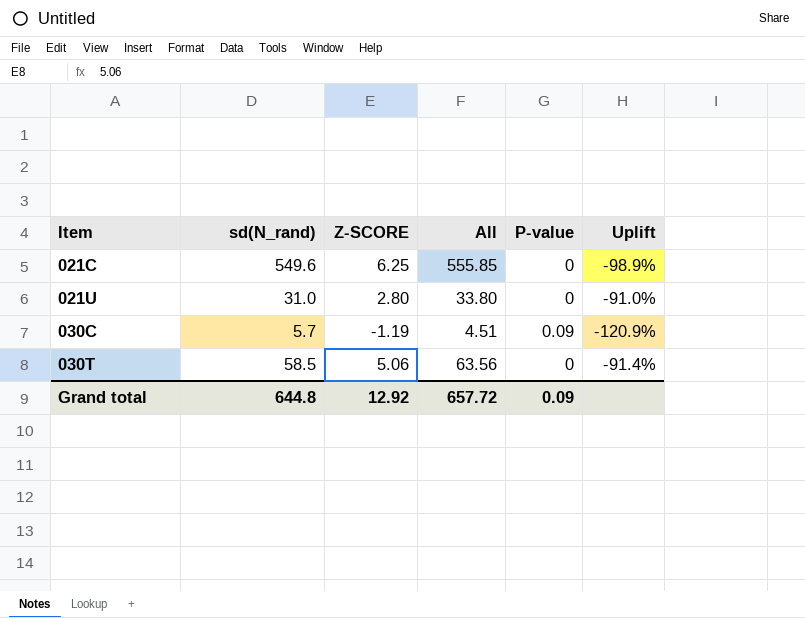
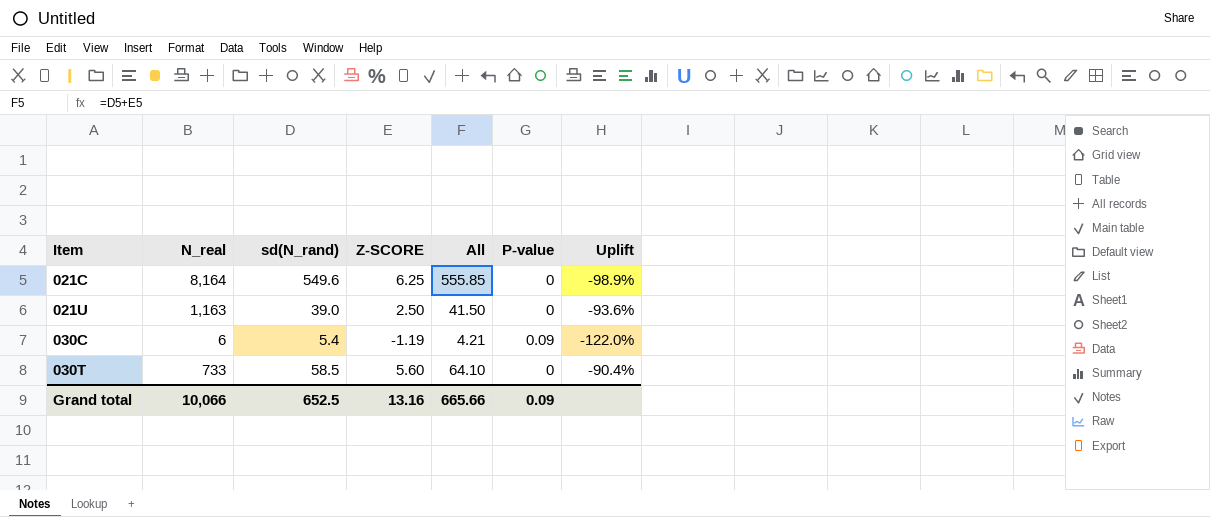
column N_real | position: none -> 2
021U | sd(N_rand): 31.0 -> 39.0
021U | Z-SCORE: 2.80 -> 2.50
021U | All: 33.80 -> 41.50
021U | Uplift: -91.0% -> -93.6%
030C | sd(N_rand): 5.7 -> 5.4
030C | All: 4.51 -> 4.21
030C | Uplift: -120.9% -> -122.0%
030T | Z-SCORE: 5.06 -> 5.60
030T | All: 63.56 -> 64.10
030T | Uplift: -91.4% -> -90.4%
Grand total | sd(N_rand): 644.8 -> 652.5
Grand total | Z-SCORE: 12.92 -> 13.16
Grand total | All: 657.72 -> 665.66

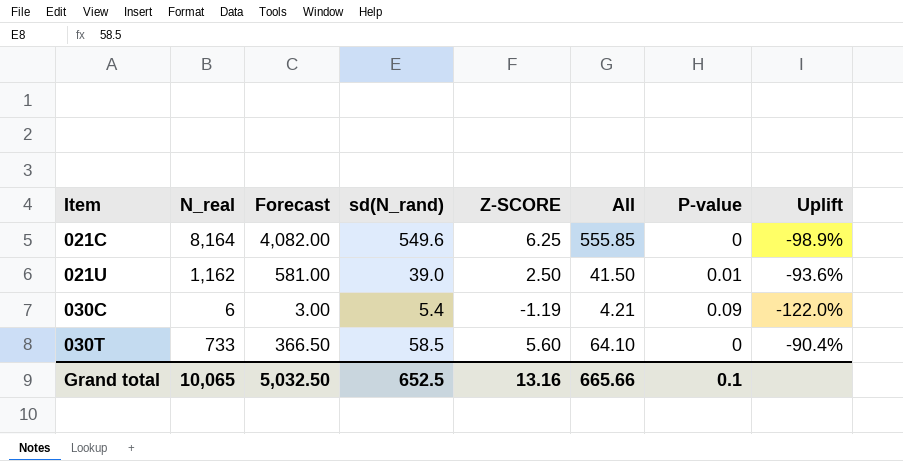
column Forecast | formula: none -> [N_real] * 0.5
021U | N_real: 1,163 -> 1,162
021U | P-value: 0 -> 0.01
Grand total | N_real: 10,066 -> 10,065
Grand total | P-value: 0.09 -> 0.1

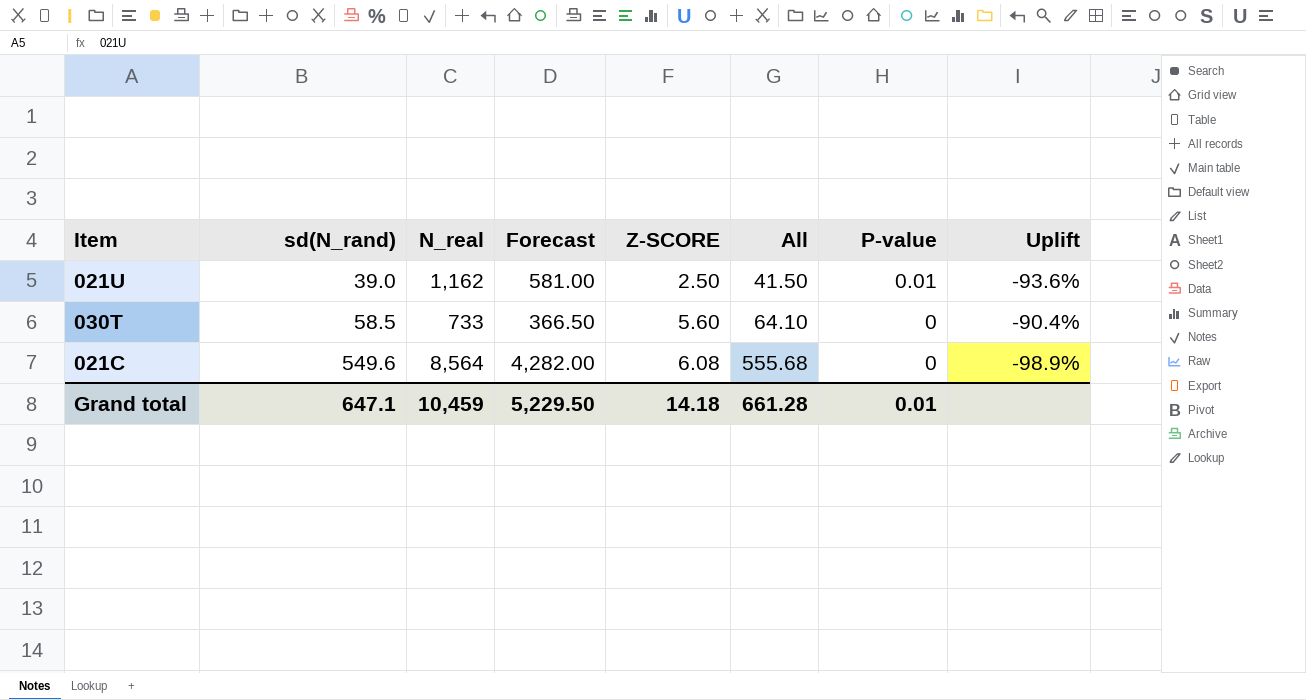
row order: Item ascending -> sd(N_rand) ascending
column sd(N_rand) | position: 4 -> 2
row 030C: 6 | 3.00 | 5.4 | -1.19 | 4.21 | 0.09 | -122.0% -> none
021C | N_real: 8,164 -> 8,564
021C | Forecast: 4,082.00 -> 4,282.00
021C | Z-SCORE: 6.25 -> 6.08
021C | All: 555.85 -> 555.68
Grand total | sd(N_rand): 652.5 -> 647.1
Grand total | N_real: 10,065 -> 10,459
Grand total | Forecast: 5,032.50 -> 5,229.50
Grand total | Z-SCORE: 13.16 -> 14.18
Grand total | All: 665.66 -> 661.28
Grand total | P-value: 0.1 -> 0.01

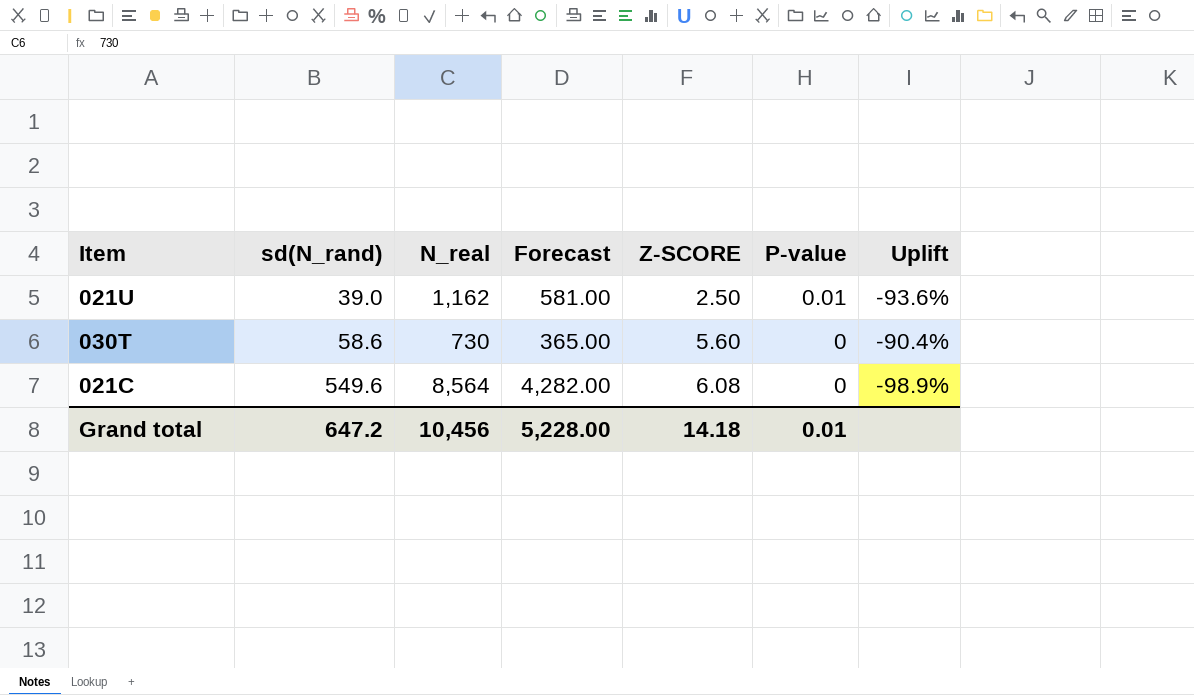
column All | formula: [sd(N_rand)] + [Z-SCORE] -> none
030T | sd(N_rand): 58.5 -> 58.6
030T | N_real: 733 -> 730
030T | Forecast: 366.50 -> 365.00
Grand total | sd(N_rand): 647.1 -> 647.2
Grand total | N_real: 10,459 -> 10,456
Grand total | Forecast: 5,229.50 -> 5,228.00

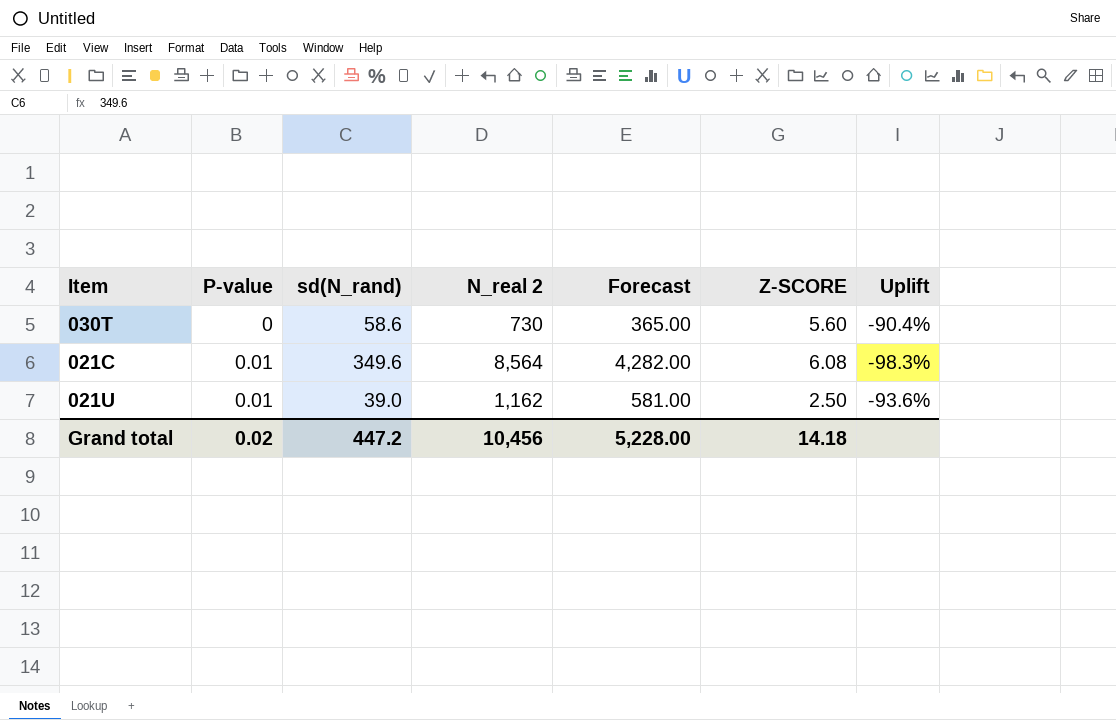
row order: sd(N_rand) ascending -> P-value ascending
column P-value | position: 6 -> 2
column name: N_real -> N_real 2
021C | P-value: 0 -> 0.01
021C | sd(N_rand): 549.6 -> 349.6
021C | Uplift: -98.9% -> -98.3%
Grand total | P-value: 0.01 -> 0.02
Grand total | sd(N_rand): 647.2 -> 447.2

